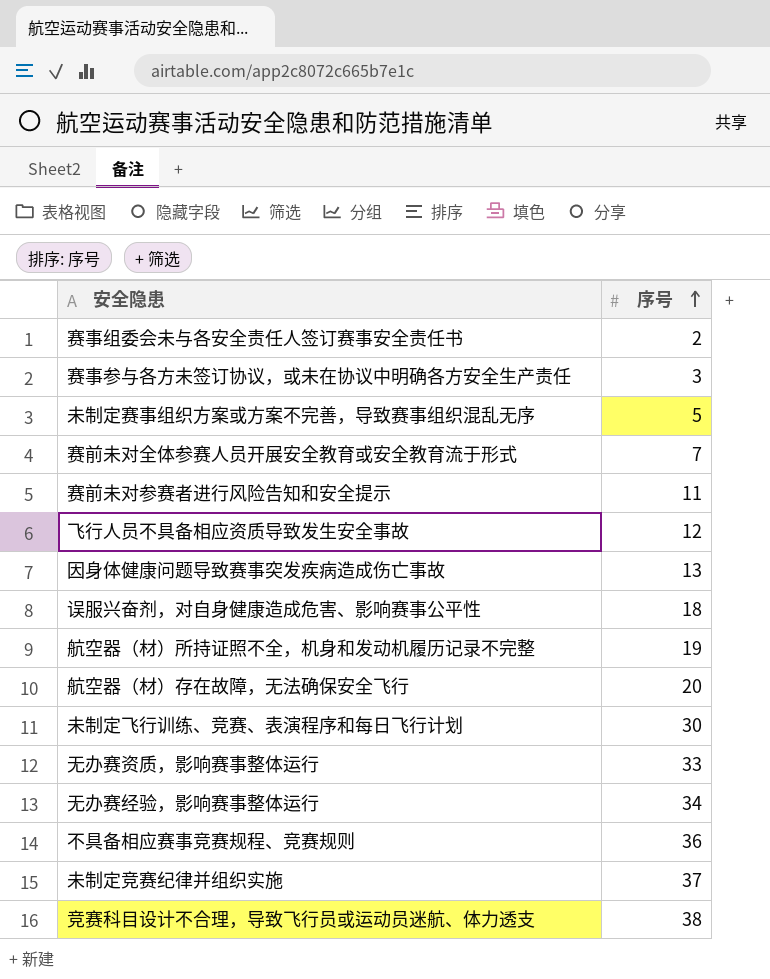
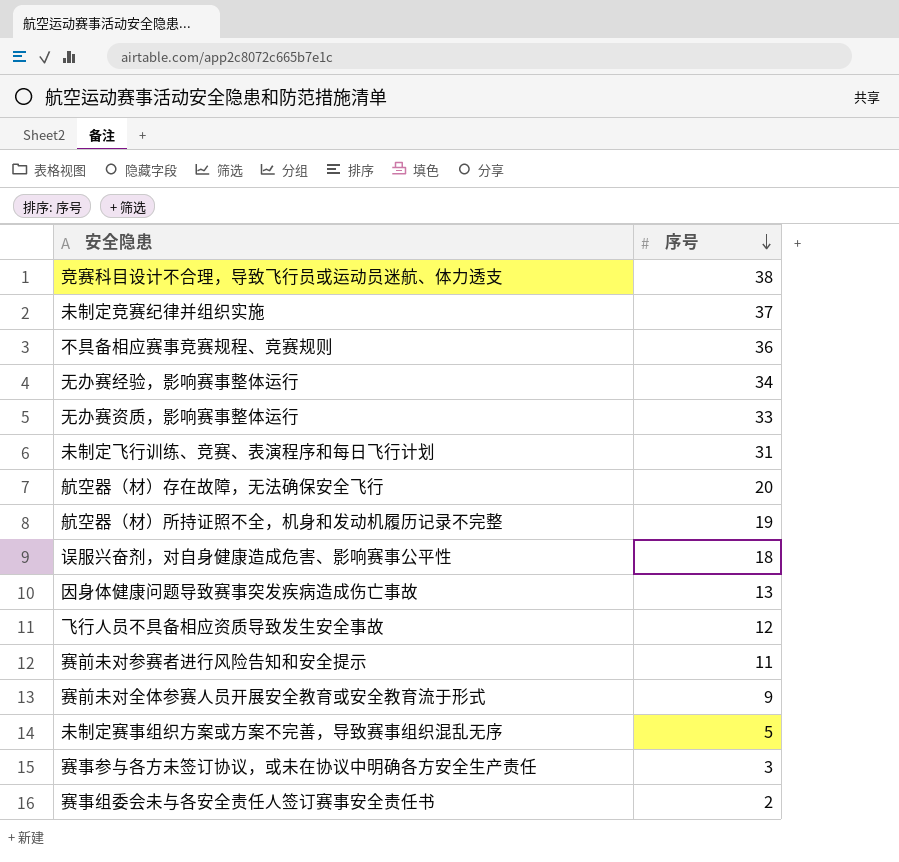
row order: 序号 ascending -> 序号 descending
未制定飞行训练、竞赛、表演程序和每日飞行计划 | 序号: 30 -> 31
赛前未对全体参赛人员开展安全教育或安全教育流于形式 | 序号: 7 -> 9

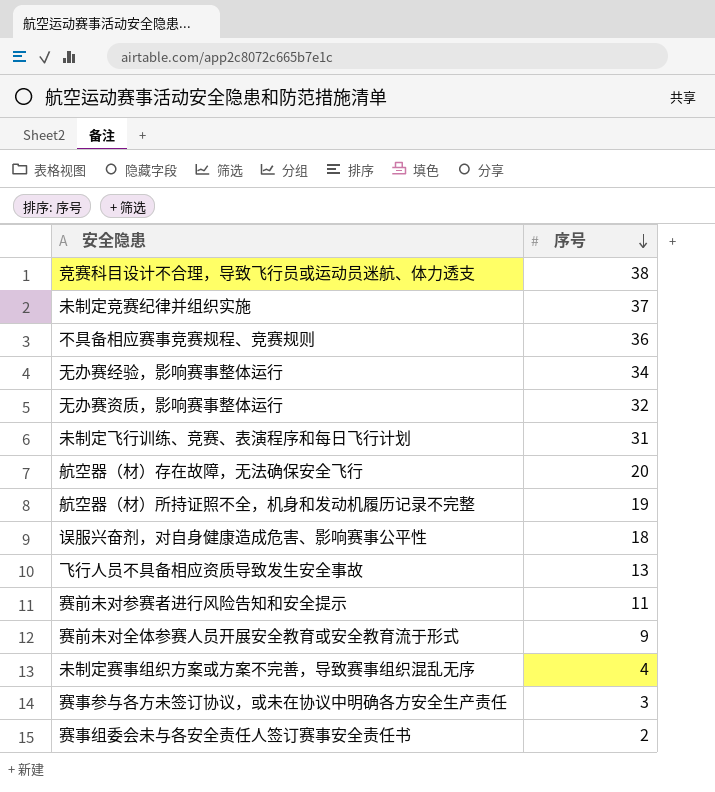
row 因身体健康问题导致赛事突发疾病造成伤亡事故: 13 -> none
无办赛资质，影响赛事整体运行 | 序号: 33 -> 32
飞行人员不具备相应资质导致发生安全事故 | 序号: 12 -> 13
未制定赛事组织方案或方案不完善，导致赛事组织混乱无序 | 序号: 5 -> 4

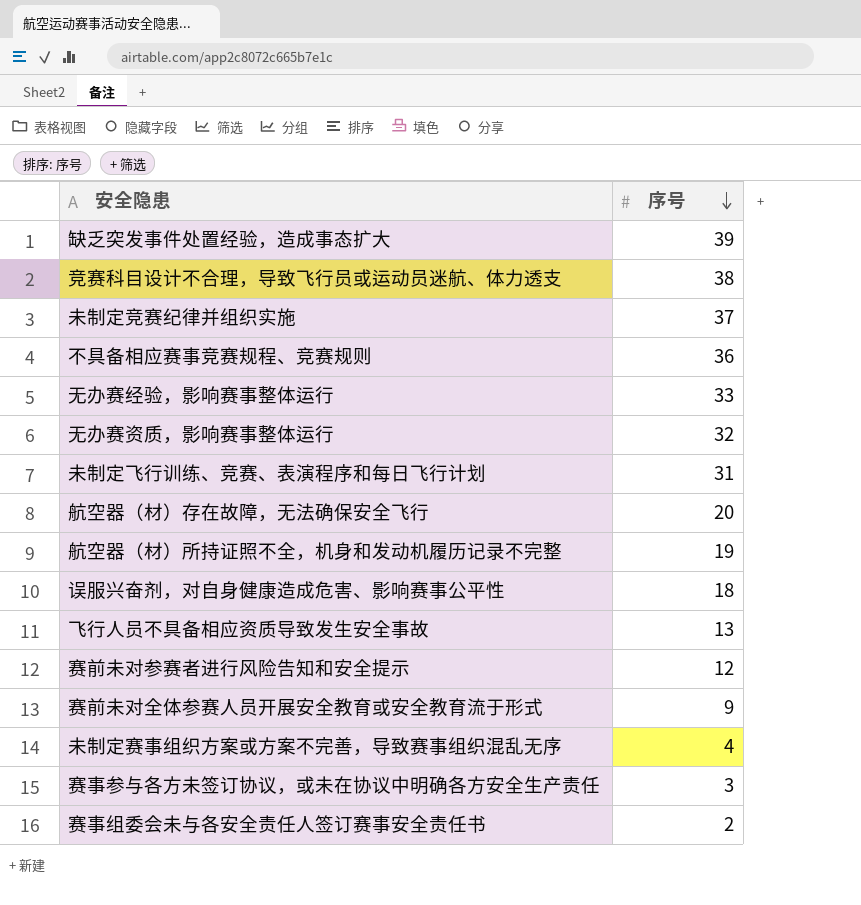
row 缺乏突发事件处置经验，造成事态扩大: none -> 39
无办赛经验，影响赛事整体运行 | 序号: 34 -> 33
赛前未对参赛者进行风险告知和安全提示 | 序号: 11 -> 12

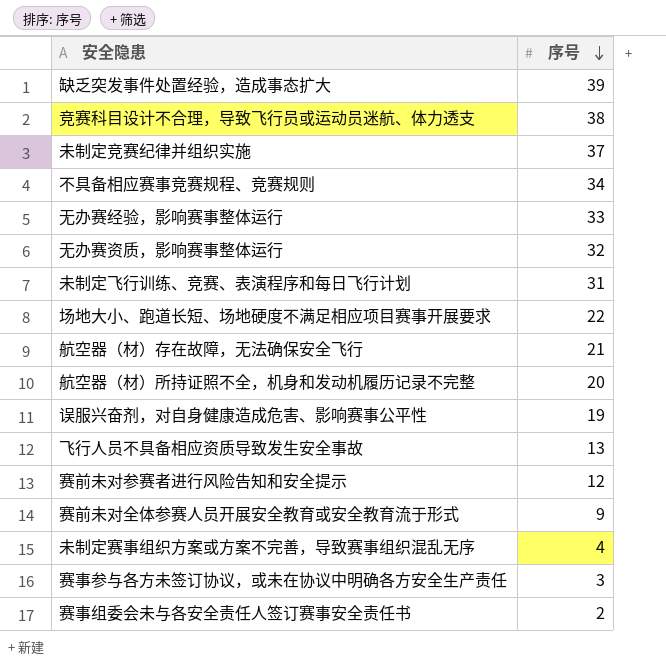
不具备相应赛事竞赛规程、竞赛规则 | 序号: 36 -> 34
row 场地大小、跑道长短、场地硬度不满足相应项目赛事开展要求: none -> 22
航空器（材）存在故障，无法确保安全飞行 | 序号: 20 -> 21
航空器（材）所持证照不全，机身和发动机履历记录不完整 | 序号: 19 -> 20
误服兴奋剂，对自身健康造成危害、影响赛事公平性 | 序号: 18 -> 19

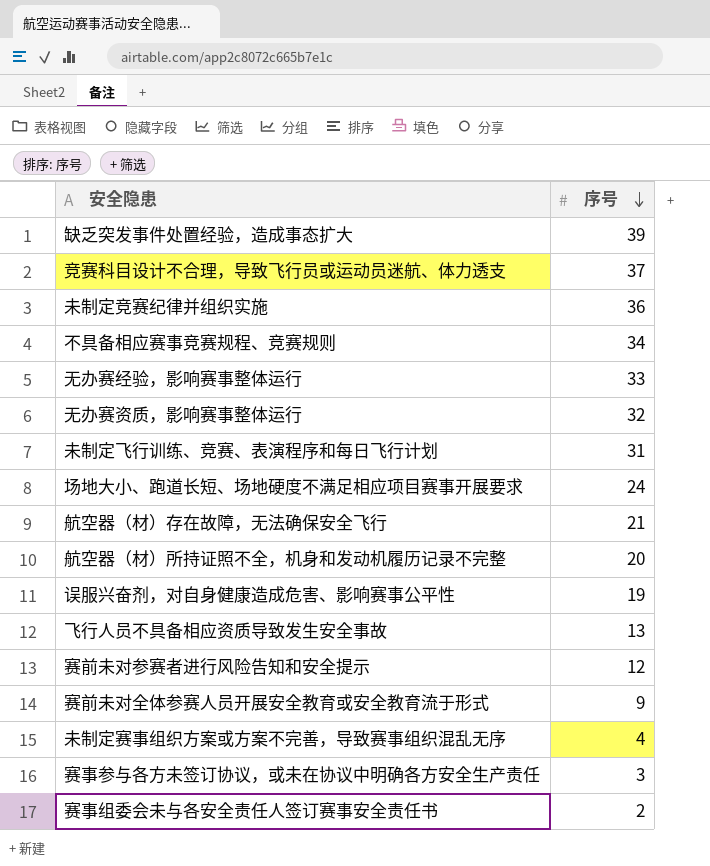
竞赛科目设计不合理，导致飞行员或运动员迷航、体力透支 | 序号: 38 -> 37
未制定竞赛纪律并组织实施 | 序号: 37 -> 36
场地大小、跑道长短、场地硬度不满足相应项目赛事开展要求 | 序号: 22 -> 24

